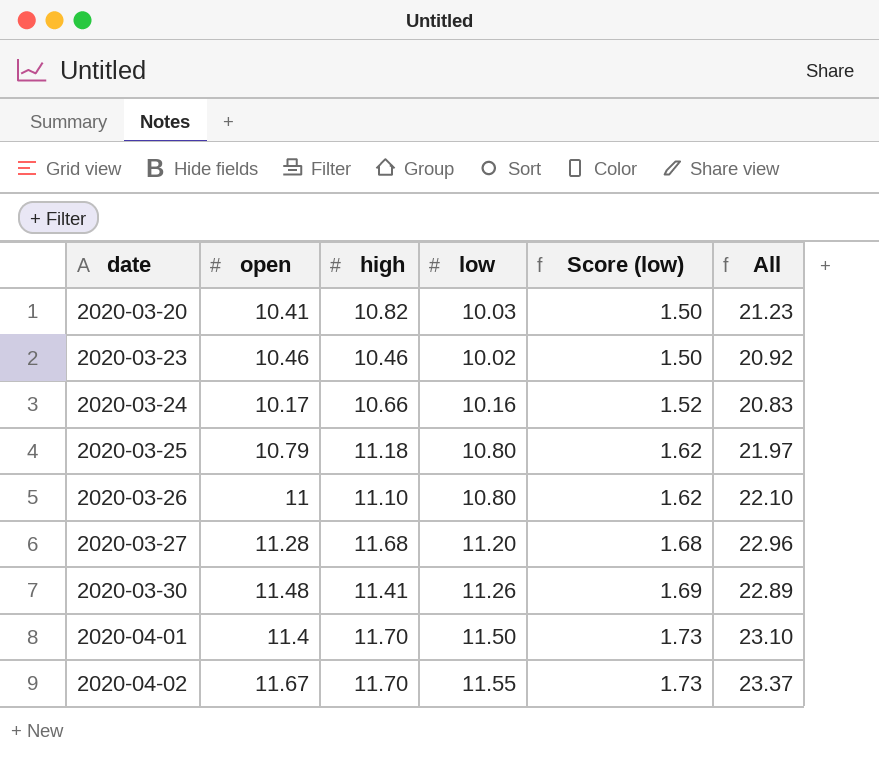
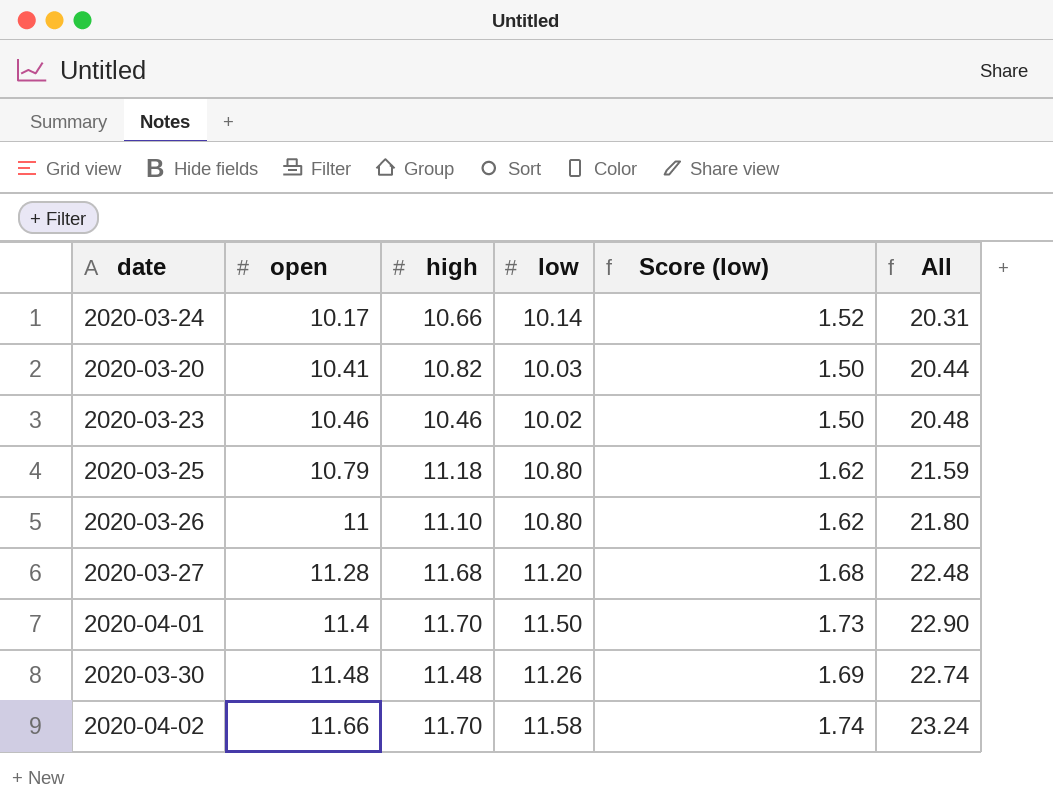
row order: date ascending -> open ascending
column All | formula: [open] + [high] -> [open] + [low]
2020-03-24 | low: 10.16 -> 10.14
2020-03-30 | high: 11.41 -> 11.48
2020-04-02 | open: 11.67 -> 11.66
2020-04-02 | low: 11.55 -> 11.58
2020-04-02 | Score (low): 1.73 -> 1.74

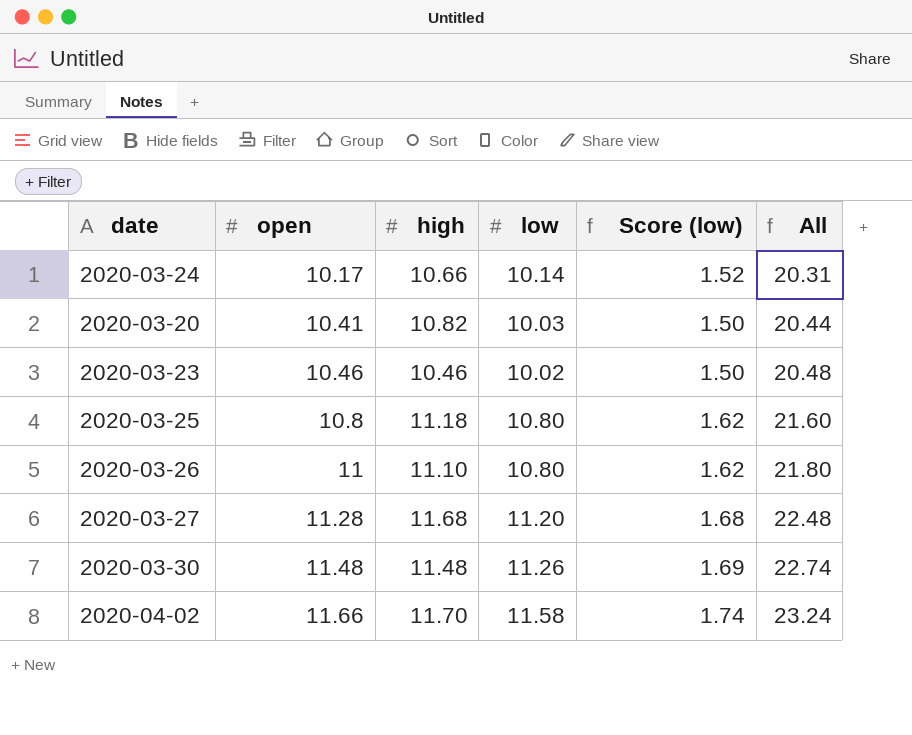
row 2020-04-01: 11.4 | 11.70 | 11.50 | 1.73 | 22.90 -> none
2020-03-25 | open: 10.79 -> 10.8
2020-03-25 | All: 21.59 -> 21.60

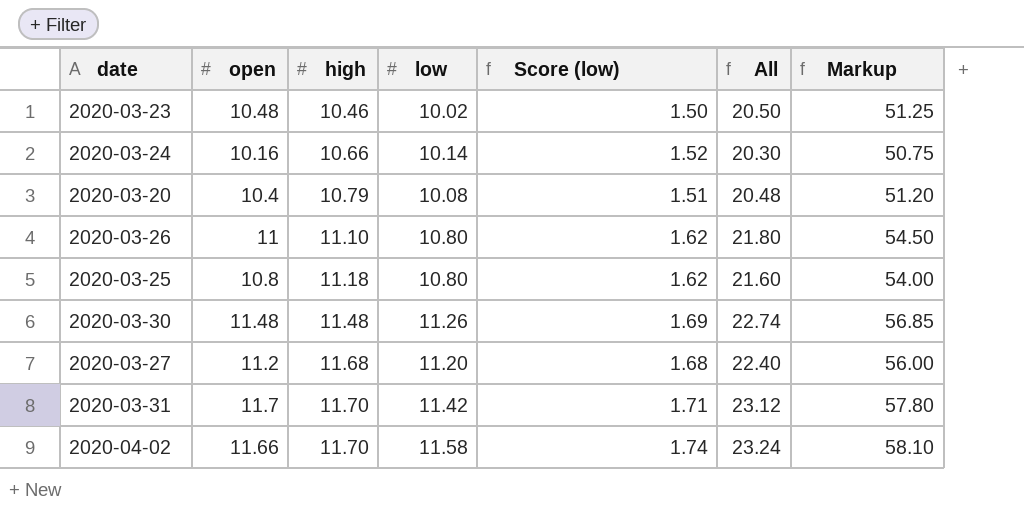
row order: open ascending -> high ascending
column Markup | formula: none -> [All] * 2.5
2020-03-23 | open: 10.46 -> 10.48
2020-03-23 | All: 20.48 -> 20.50
2020-03-24 | open: 10.17 -> 10.16
2020-03-24 | All: 20.31 -> 20.30
2020-03-20 | open: 10.41 -> 10.4
2020-03-20 | high: 10.82 -> 10.79
2020-03-20 | low: 10.03 -> 10.08
2020-03-20 | Score (low): 1.50 -> 1.51
2020-03-20 | All: 20.44 -> 20.48
2020-03-27 | open: 11.28 -> 11.2
2020-03-27 | All: 22.48 -> 22.40
row 2020-03-31: none -> 11.7 | 11.70 | 11.42 | 1.71 | 23.12 | 57.80

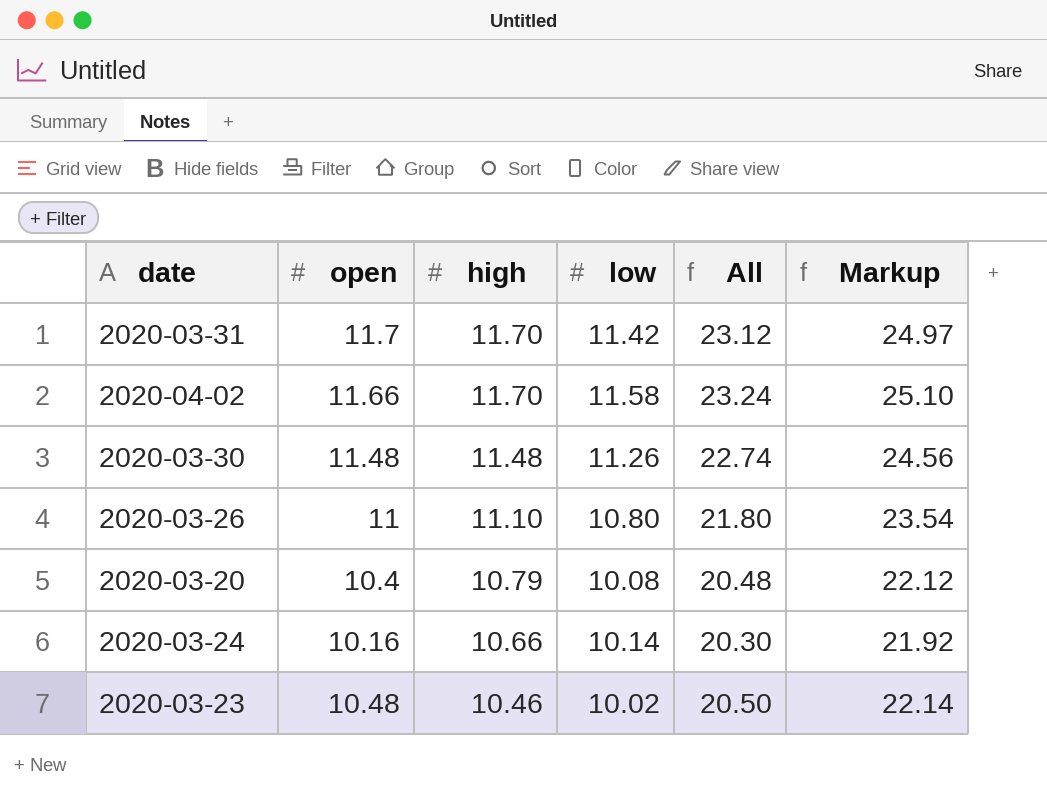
row order: high ascending -> high descending
column Score (low) | formula: [low] * 0.15 -> none
column Markup | formula: [All] * 2.5 -> [All] * 1.08
row 2020-03-25: 10.8 | 11.18 | 10.80 | 1.62 | 21.60 | 54.00 -> none
row 2020-03-27: 11.2 | 11.68 | 11.20 | 1.68 | 22.40 | 56.00 -> none

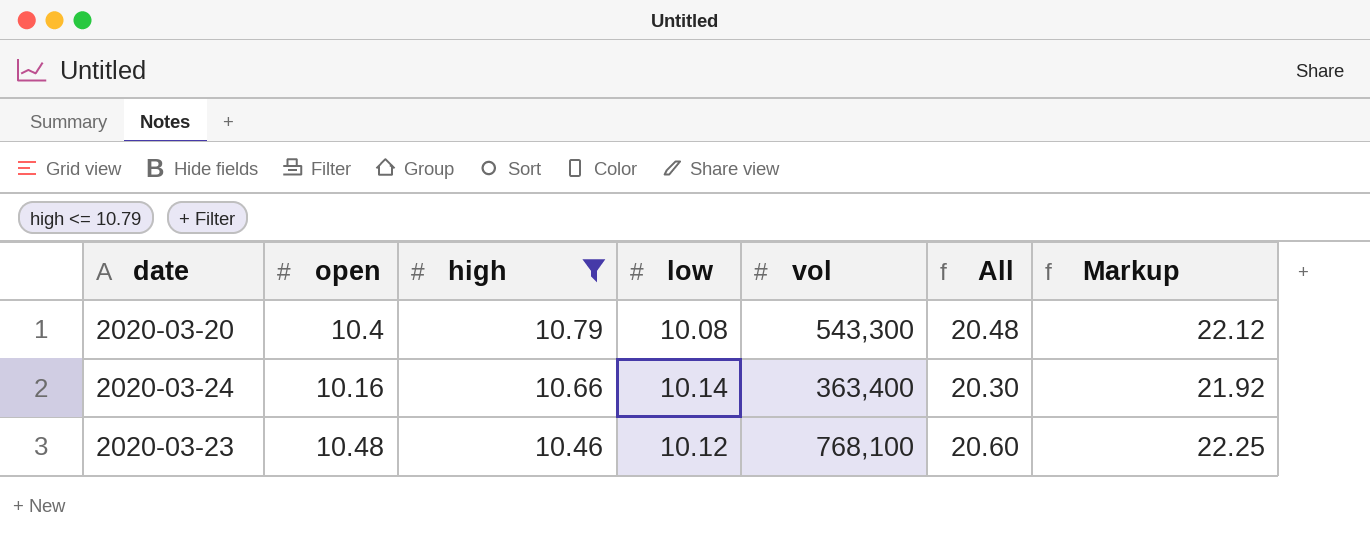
filter: none -> high <= 10.79
column vol | position: none -> 5
2020-03-23 | low: 10.02 -> 10.12
2020-03-23 | All: 20.50 -> 20.60
2020-03-23 | Markup: 22.14 -> 22.25

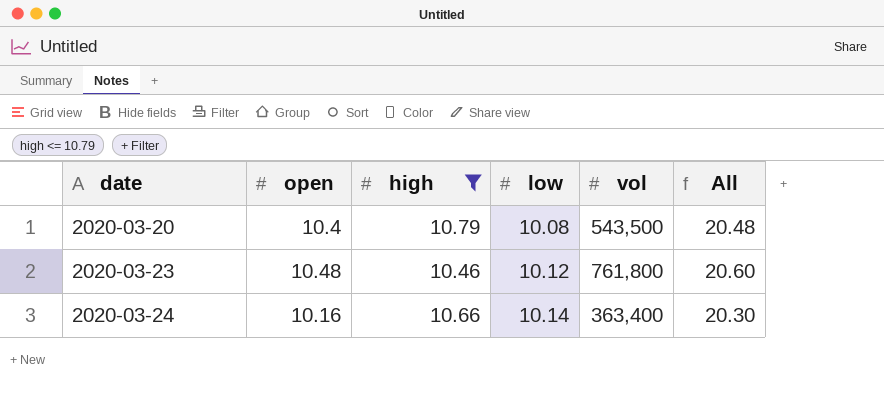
row order: high descending -> date ascending
column Markup | formula: [All] * 1.08 -> none
2020-03-20 | vol: 543,300 -> 543,500
2020-03-23 | vol: 768,100 -> 761,800

